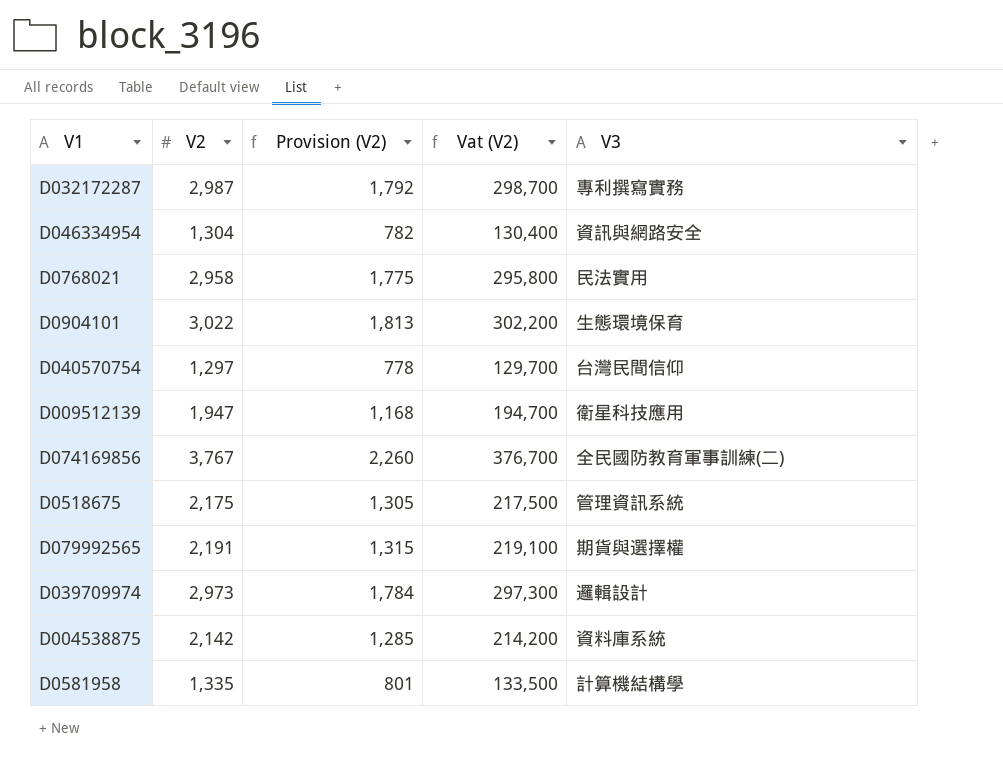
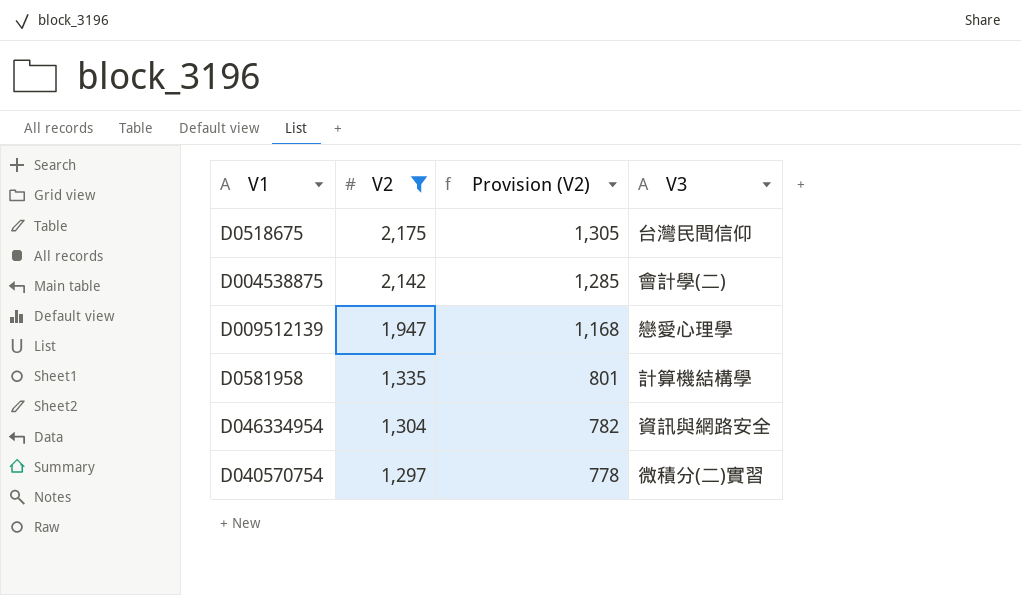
filter: none -> V2 <= 2,175
row order: none -> V2 descending
column Vat (V2) | formula: [V2] * 100 -> none
D0518675 | V3: 管理資訊系統 -> 台灣民間信仰
D004538875 | V3: 資料庫系統 -> 會計學(二)
D009512139 | V3: 衛星科技應用 -> 戀愛心理學
D040570754 | V3: 台灣民間信仰 -> 微積分(二)實習

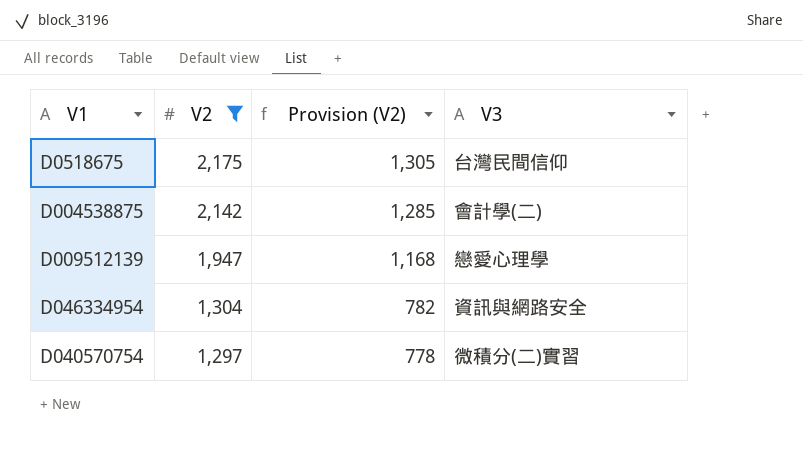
row D0581958: 1,335 | 801 | 計算機結構學 -> none

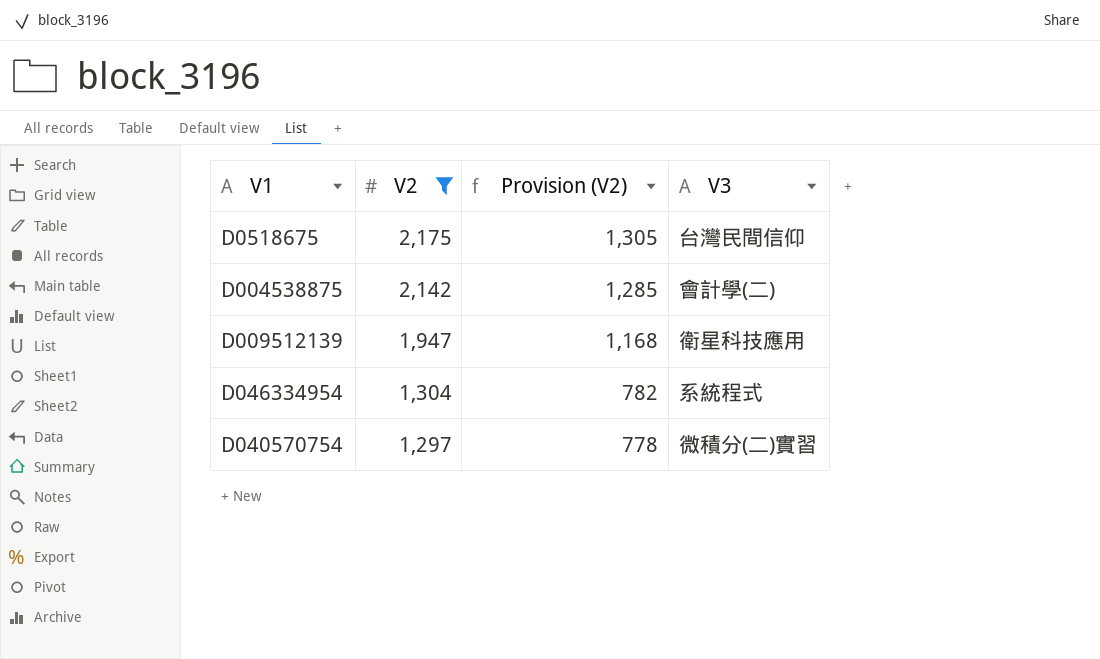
D009512139 | V3: 戀愛心理學 -> 衛星科技應用
D046334954 | V3: 資訊與網路安全 -> 系統程式

